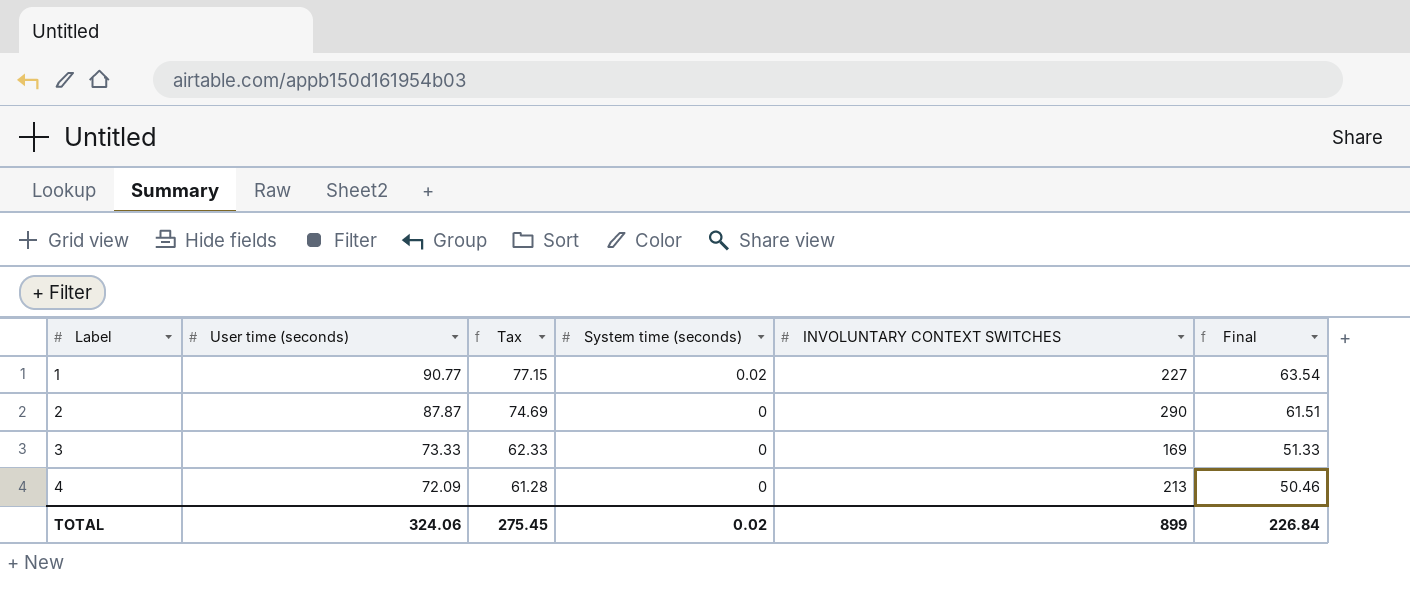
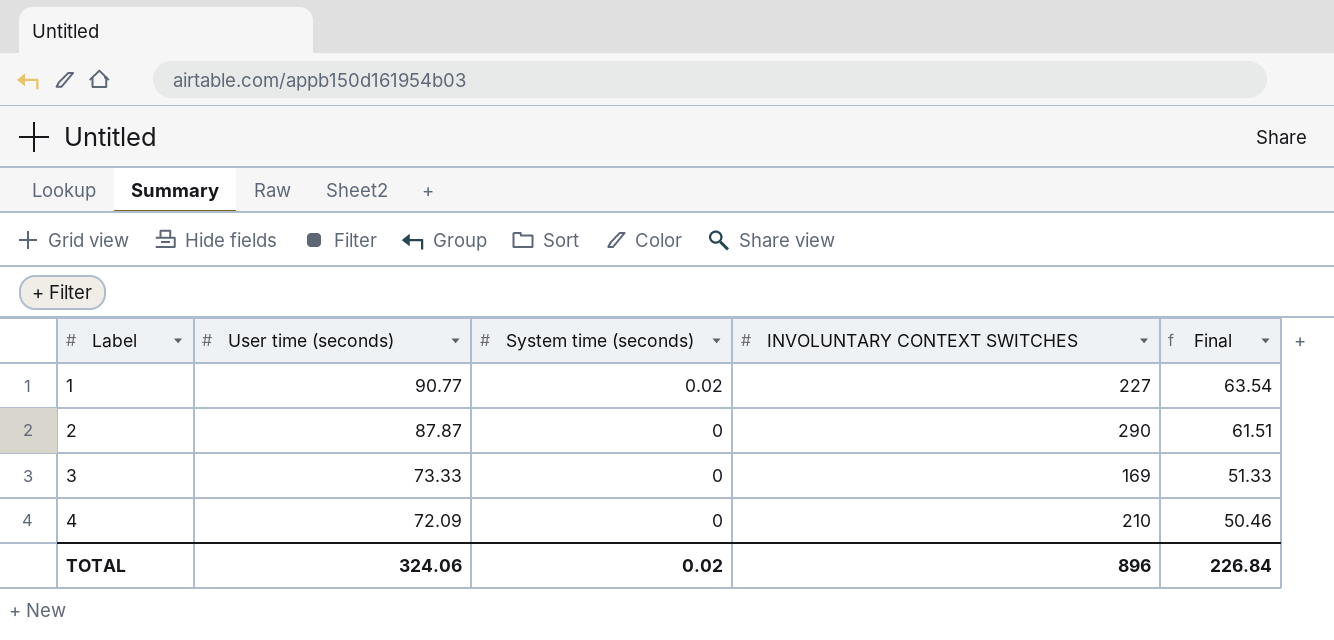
column Tax | formula: [User time (seconds)] * 0.85 -> none
4 | INVOLUNTARY CONTEXT SWITCHES: 213 -> 210
TOTAL | INVOLUNTARY CONTEXT SWITCHES: 899 -> 896

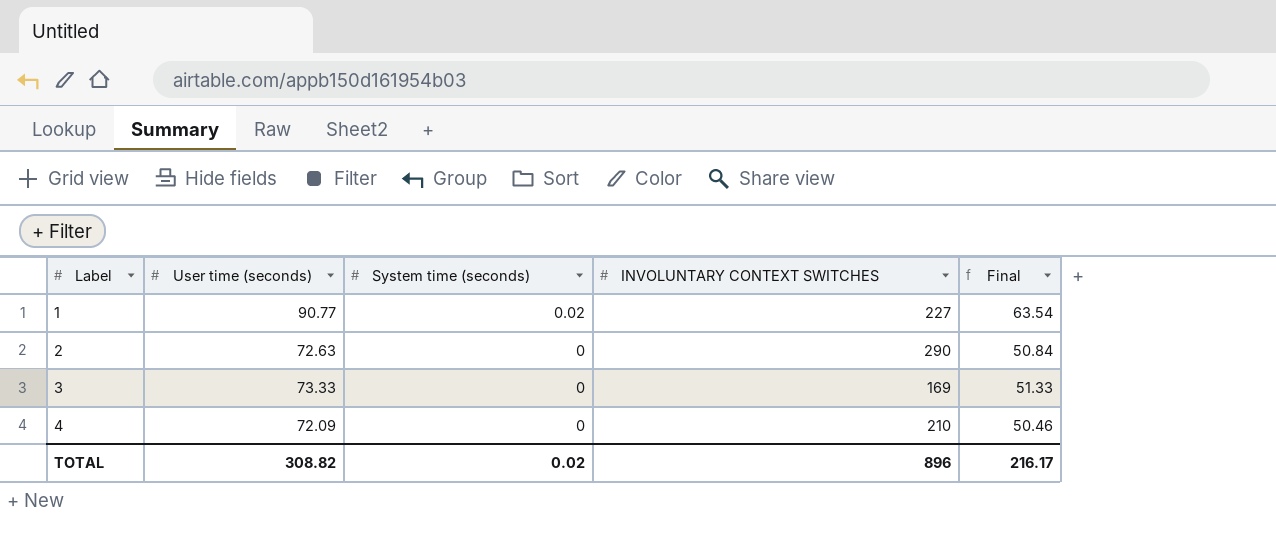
2 | User time (seconds): 87.87 -> 72.63
2 | Final: 61.51 -> 50.84
TOTAL | User time (seconds): 324.06 -> 308.82
TOTAL | Final: 226.84 -> 216.17

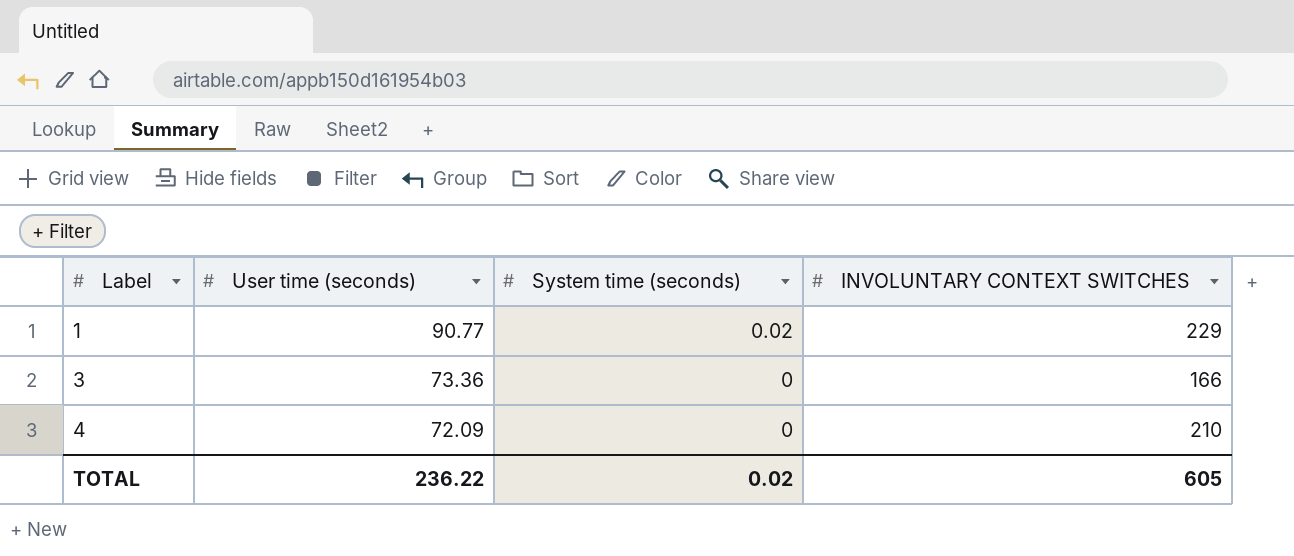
column Final | formula: [User time (seconds)] * 0.7 -> none
row 2: 72.63 | 0 | 290 | 50.84 -> none
1 | INVOLUNTARY CONTEXT SWITCHES: 227 -> 229
3 | User time (seconds): 73.33 -> 73.36
3 | INVOLUNTARY CONTEXT SWITCHES: 169 -> 166
TOTAL | User time (seconds): 308.82 -> 236.22
TOTAL | INVOLUNTARY CONTEXT SWITCHES: 896 -> 605

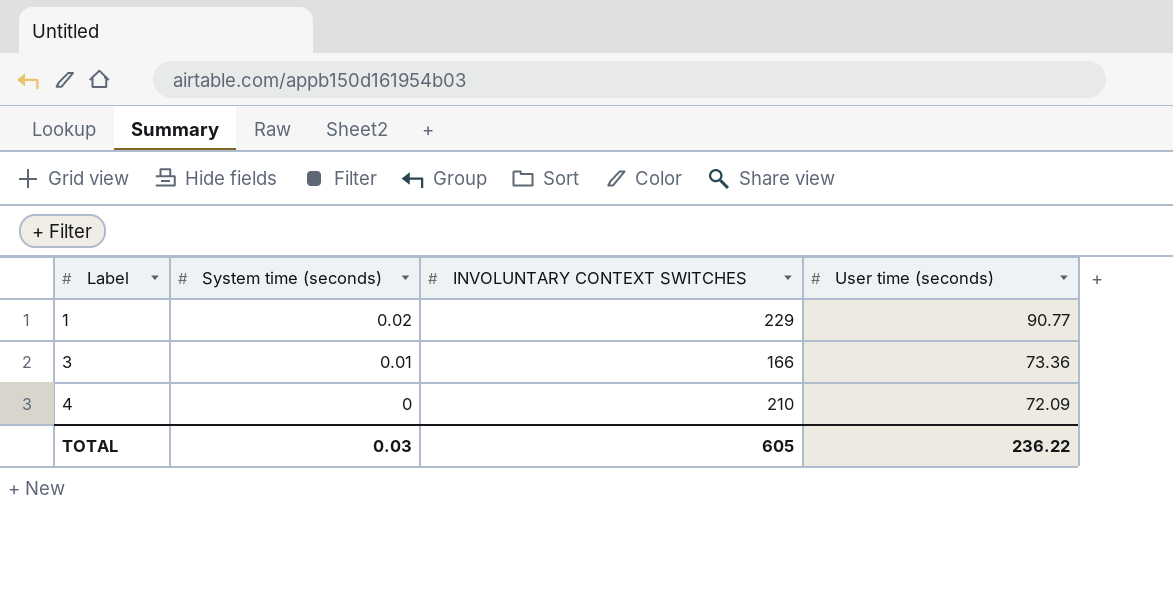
column User time (seconds) | position: 2 -> 4
3 | System time (seconds): 0 -> 0.01
TOTAL | System time (seconds): 0.02 -> 0.03

